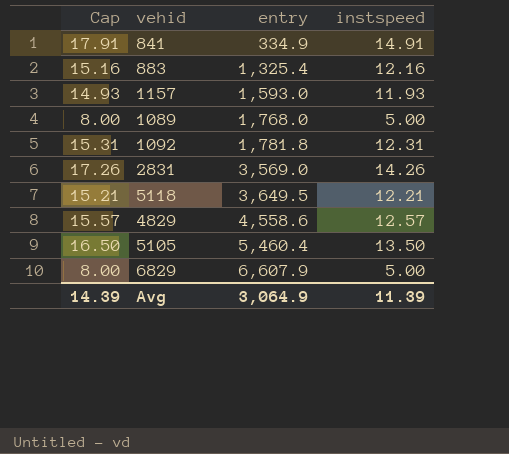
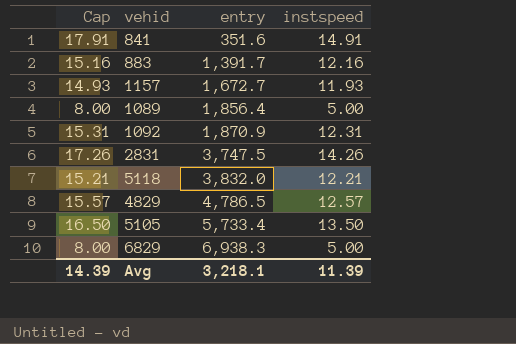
841 | entry: 334.9 -> 351.6
883 | entry: 1,325.4 -> 1,391.7
1157 | entry: 1,593.0 -> 1,672.7
1089 | entry: 1,768.0 -> 1,856.4
1092 | entry: 1,781.8 -> 1,870.9
2831 | entry: 3,569.0 -> 3,747.5
5118 | entry: 3,649.5 -> 3,832.0
4829 | entry: 4,558.6 -> 4,786.5
5105 | entry: 5,460.4 -> 5,733.4
6829 | entry: 6,607.9 -> 6,938.3
Avg | entry: 3,064.9 -> 3,218.1

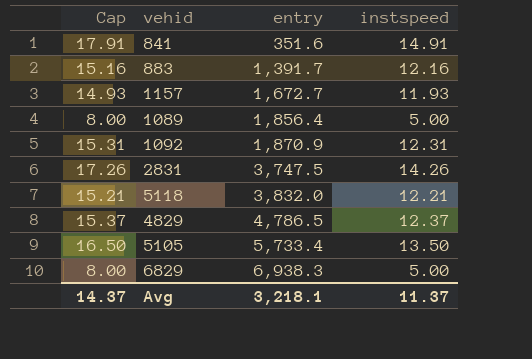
4829 | Cap: 15.57 -> 15.37
4829 | instspeed: 12.57 -> 12.37
Avg | Cap: 14.39 -> 14.37
Avg | instspeed: 11.39 -> 11.37

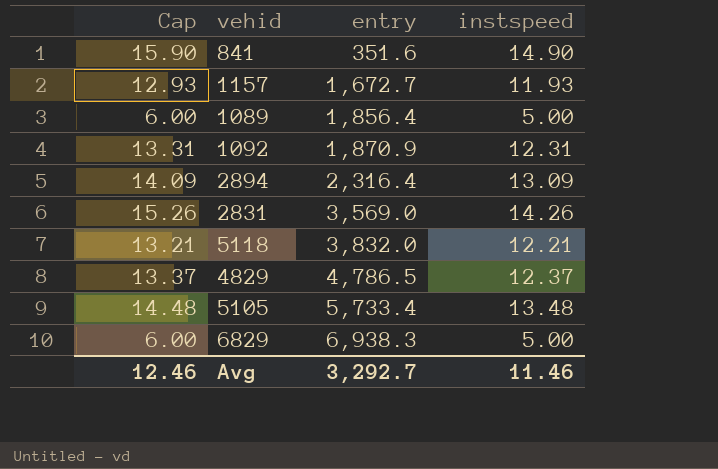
column Cap | formula: [instspeed] + 3 -> [instspeed] + 1
row 883: 15.16 | 1,391.7 | 12.16 -> none
841 | instspeed: 14.91 -> 14.90
row 2894: none -> 14.09 | 2,316.4 | 13.09
2831 | entry: 3,747.5 -> 3,569.0
5105 | instspeed: 13.50 -> 13.48
Avg | Cap: 14.37 -> 12.46
Avg | entry: 3,218.1 -> 3,292.7
Avg | instspeed: 11.37 -> 11.46

